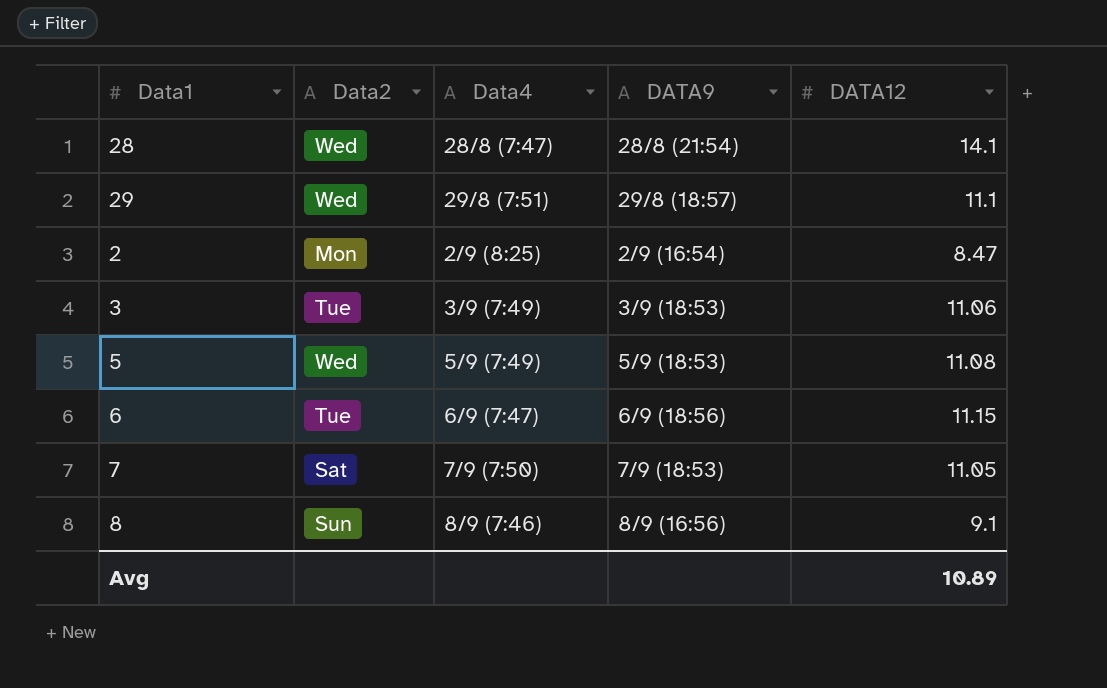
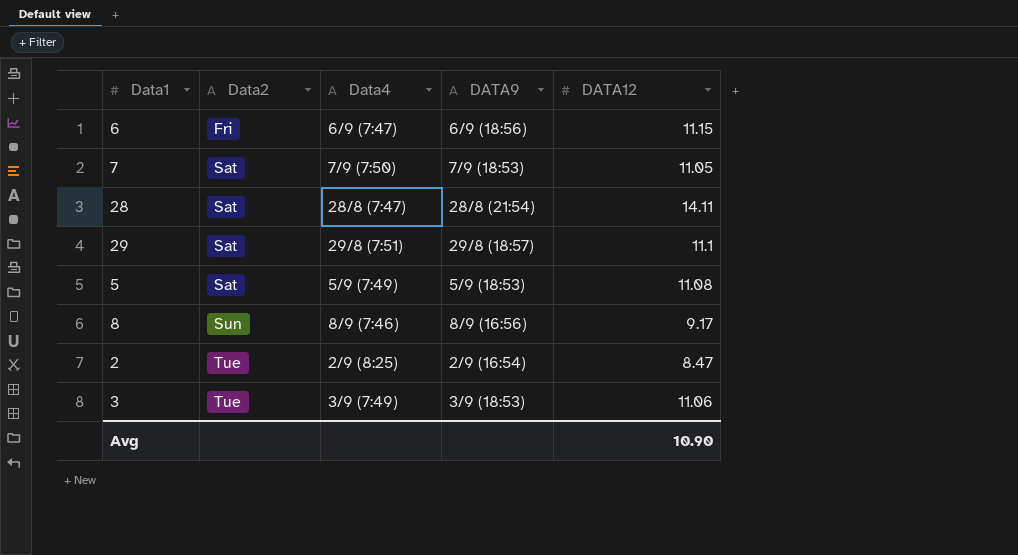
row order: none -> Data2 ascending
6 | Data2: Tue -> Fri
28 | Data2: Wed -> Sat
28 | DATA12: 14.1 -> 14.11
29 | Data2: Wed -> Sat
5 | Data2: Wed -> Sat
8 | DATA12: 9.1 -> 9.17
2 | Data2: Mon -> Tue
Avg | DATA12: 10.89 -> 10.90

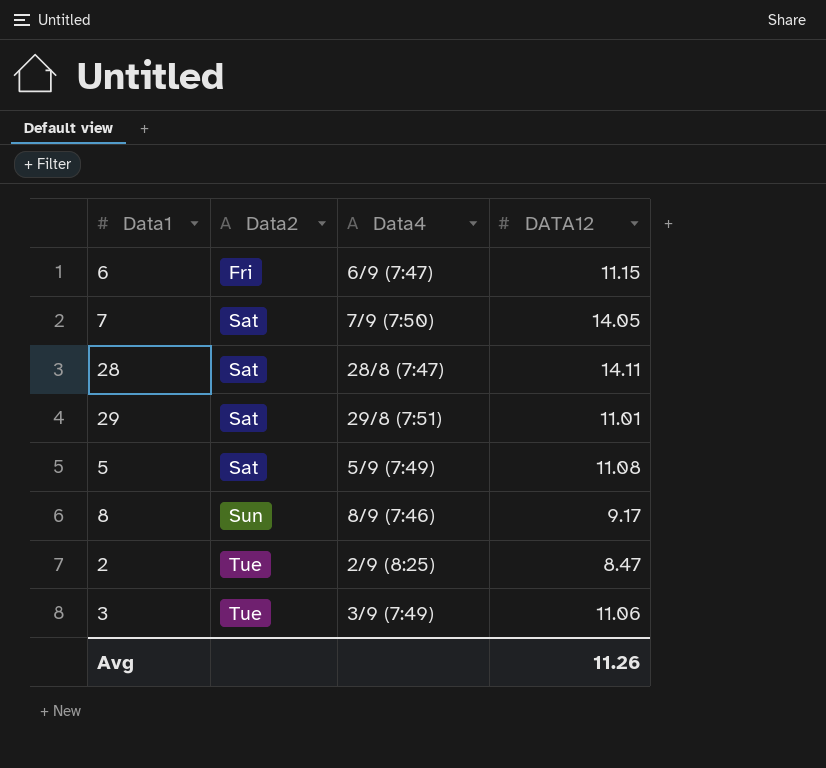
column DATA9 | position: 4 -> none
7 | DATA12: 11.05 -> 14.05
29 | DATA12: 11.1 -> 11.01
Avg | DATA12: 10.90 -> 11.26

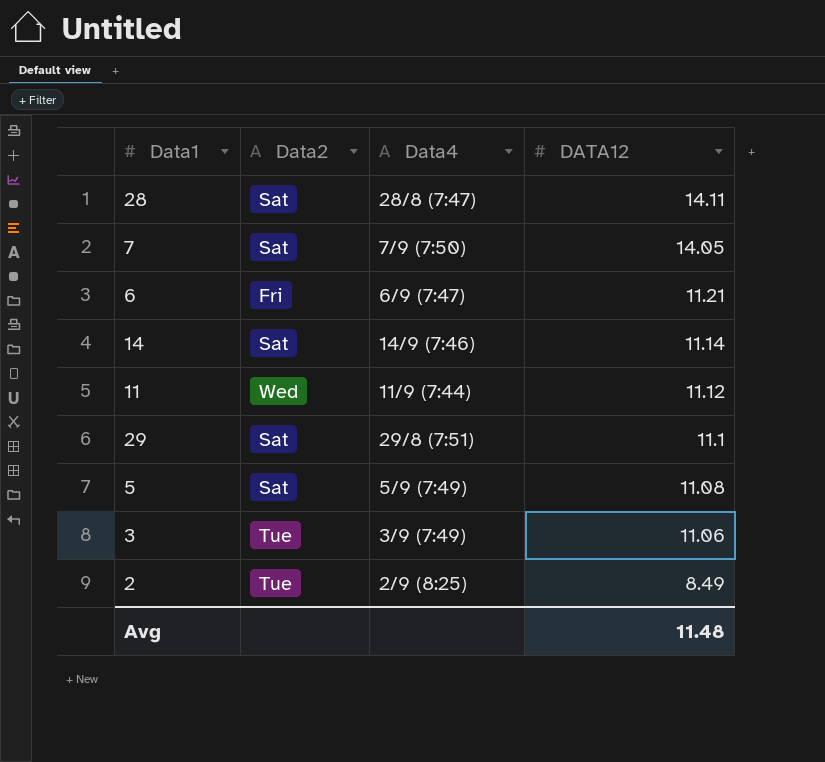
row order: Data2 ascending -> DATA12 descending
row 8: Sun | 8/9 (7:46) | 9.17 -> none
6 | DATA12: 11.15 -> 11.21
row 14: none -> Sat | 14/9 (7:46) | 11.14
row 11: none -> Wed | 11/9 (7:44) | 11.12
29 | DATA12: 11.01 -> 11.1
2 | DATA12: 8.47 -> 8.49
Avg | DATA12: 11.26 -> 11.48

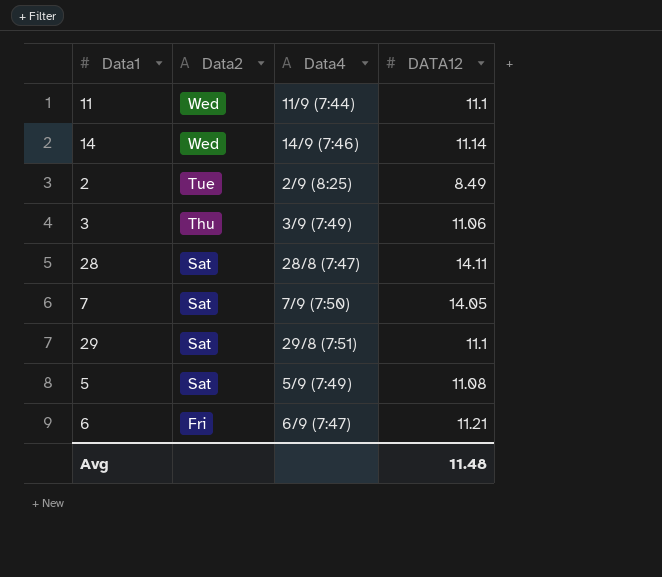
row order: DATA12 descending -> Data2 descending
11 | DATA12: 11.12 -> 11.1
14 | Data2: Sat -> Wed
3 | Data2: Tue -> Thu

